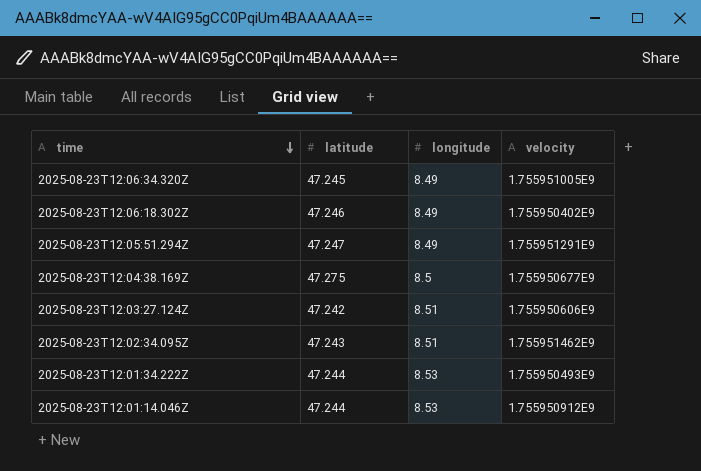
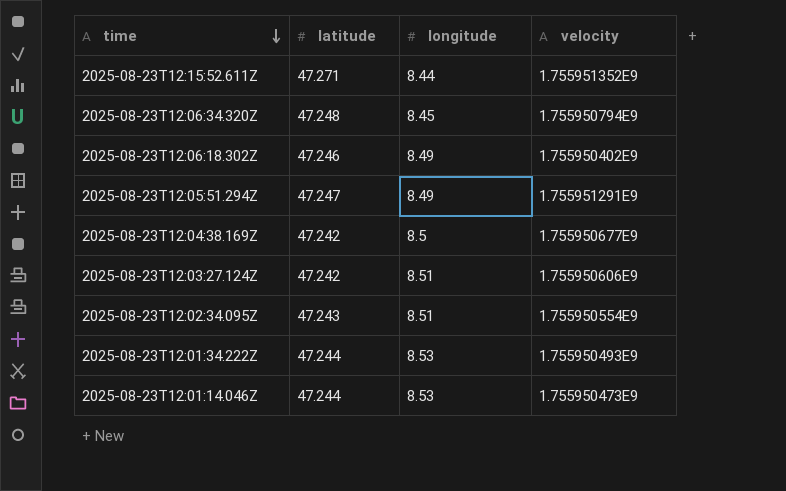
row 2025-08-23T12:15:52.611Z: none -> 47.271 | 8.44 | 1.755951352E9
2025-08-23T12:06:34.320Z | latitude: 47.245 -> 47.248
2025-08-23T12:06:34.320Z | longitude: 8.49 -> 8.45
2025-08-23T12:06:34.320Z | velocity: 1.755951005E9 -> 1.755950794E9
2025-08-23T12:04:38.169Z | latitude: 47.275 -> 47.242
2025-08-23T12:02:34.095Z | velocity: 1.755951462E9 -> 1.755950554E9
2025-08-23T12:01:14.046Z | velocity: 1.755950912E9 -> 1.755950473E9

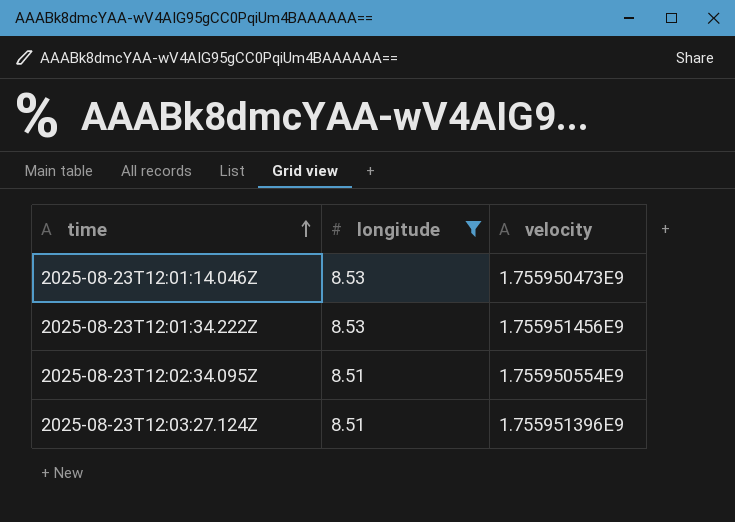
filter: none -> longitude >= 8.51
row order: time descending -> time ascending
column latitude | position: 2 -> none
2025-08-23T12:01:34.222Z | velocity: 1.755950493E9 -> 1.755951456E9
2025-08-23T12:03:27.124Z | velocity: 1.755950606E9 -> 1.755951396E9

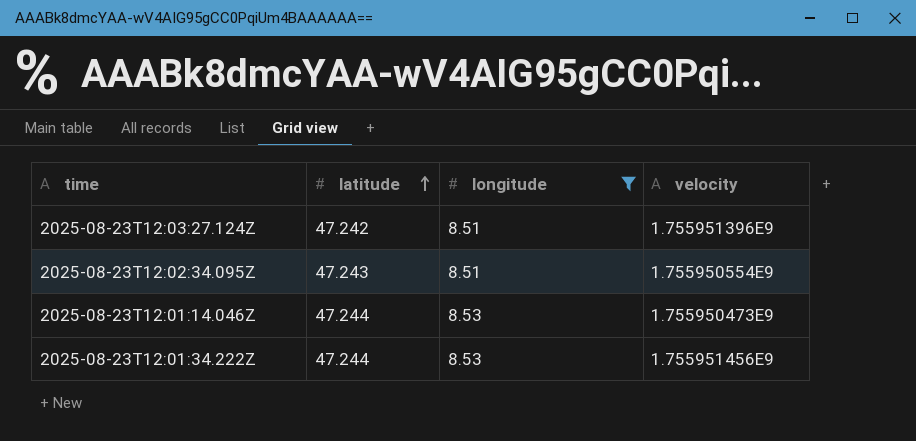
row order: time ascending -> latitude ascending
column latitude | position: none -> 2

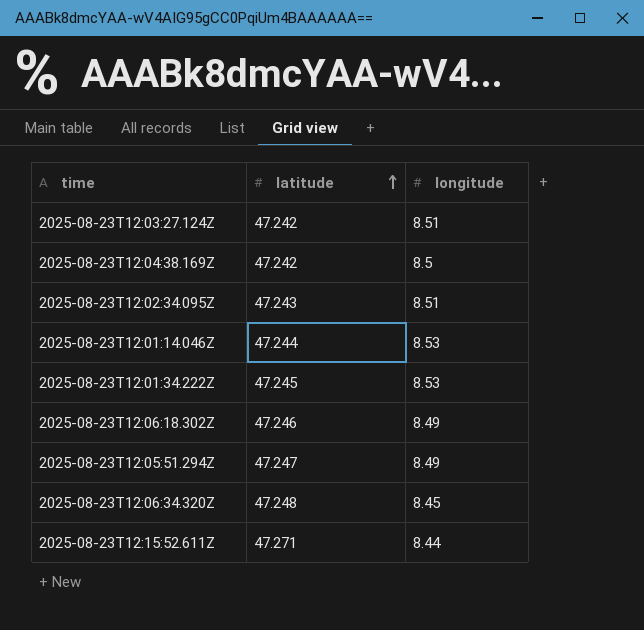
filter: longitude >= 8.51 -> none
column velocity | position: 4 -> none
2025-08-23T12:01:34.222Z | latitude: 47.244 -> 47.245

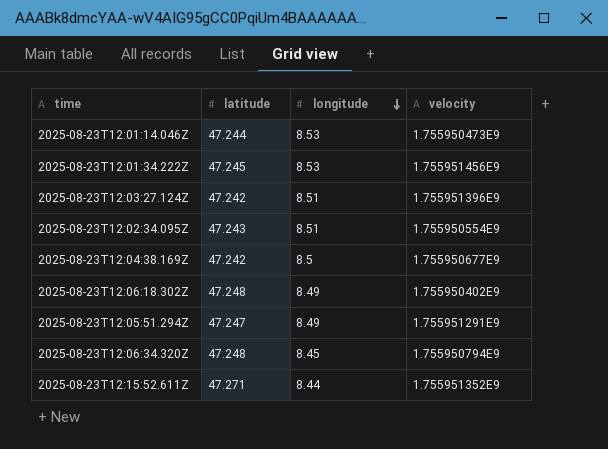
row order: latitude ascending -> longitude descending
column velocity | position: none -> 4
2025-08-23T12:06:18.302Z | latitude: 47.246 -> 47.248

